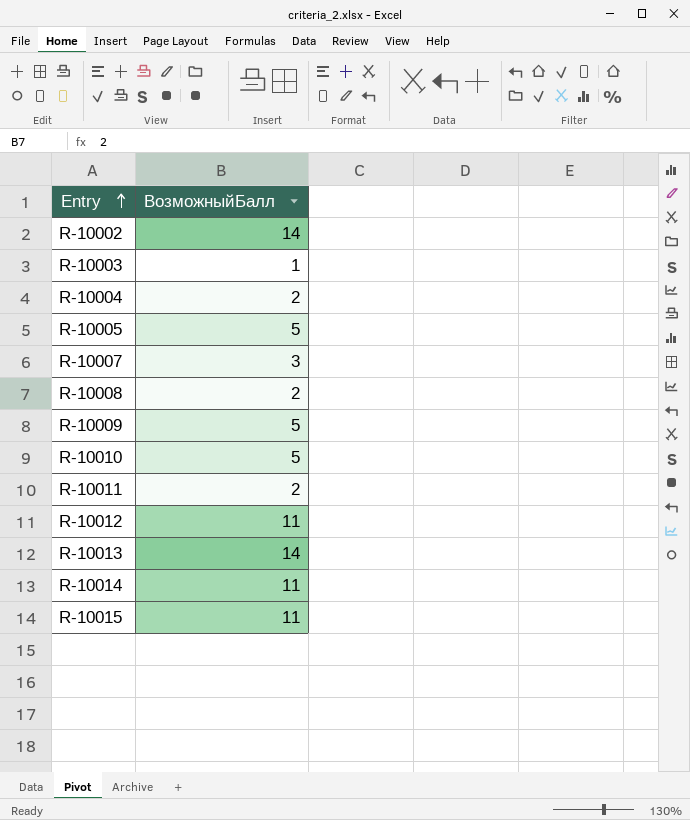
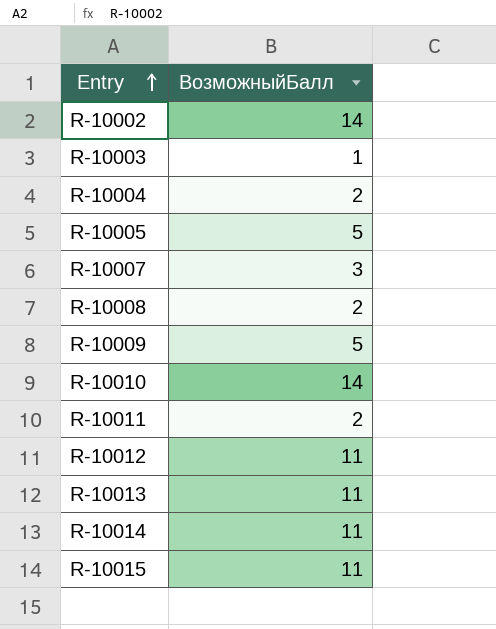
R-10010 | ВозможныйБалл: 5 -> 14
R-10013 | ВозможныйБалл: 14 -> 11

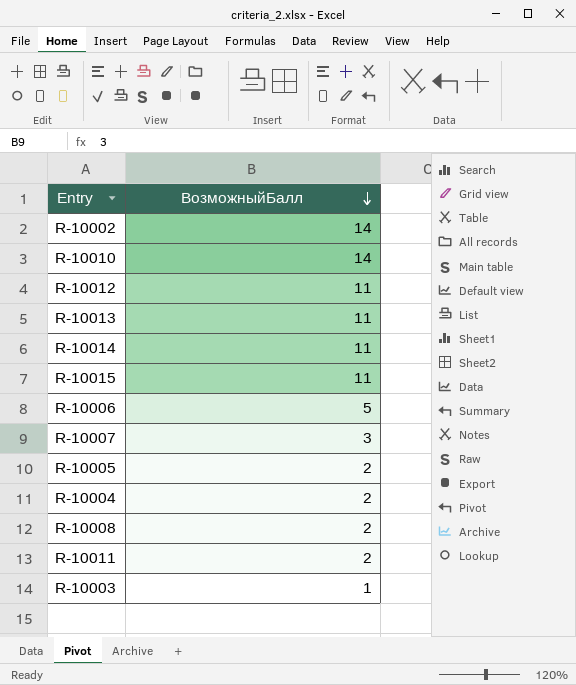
row order: Entry ascending -> ВозможныйБалл descending
row R-10009: 5 -> none
row R-10006: none -> 5
R-10005 | ВозможныйБалл: 5 -> 2

